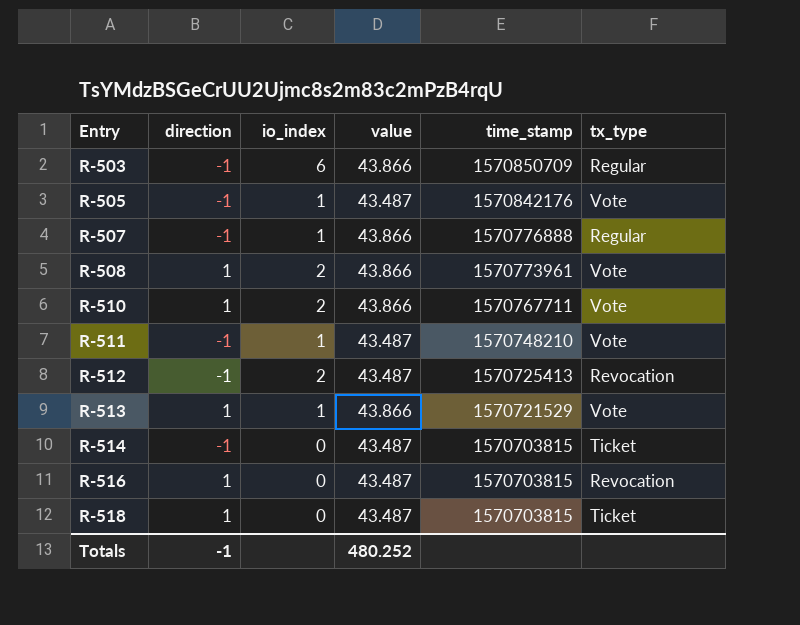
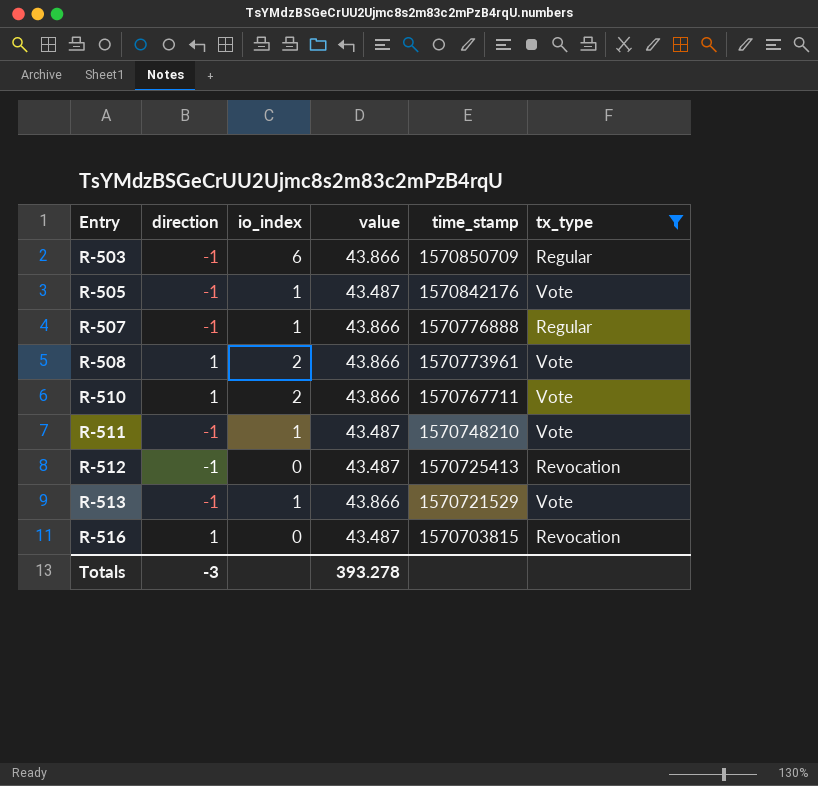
filter: none -> tx_type != Ticket
R-512 | io_index: 2 -> 0
R-513 | direction: 1 -> -1
Totals | direction: -1 -> -3
Totals | value: 480.252 -> 393.278

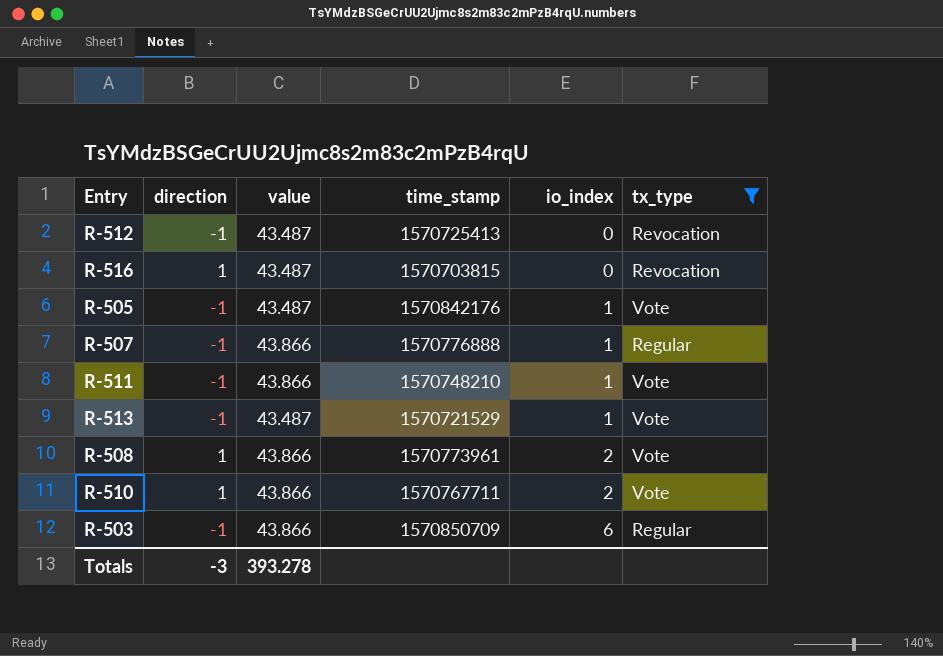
row order: Entry ascending -> io_index ascending
column io_index | position: 3 -> 5
R-511 | value: 43.487 -> 43.866
R-513 | value: 43.866 -> 43.487

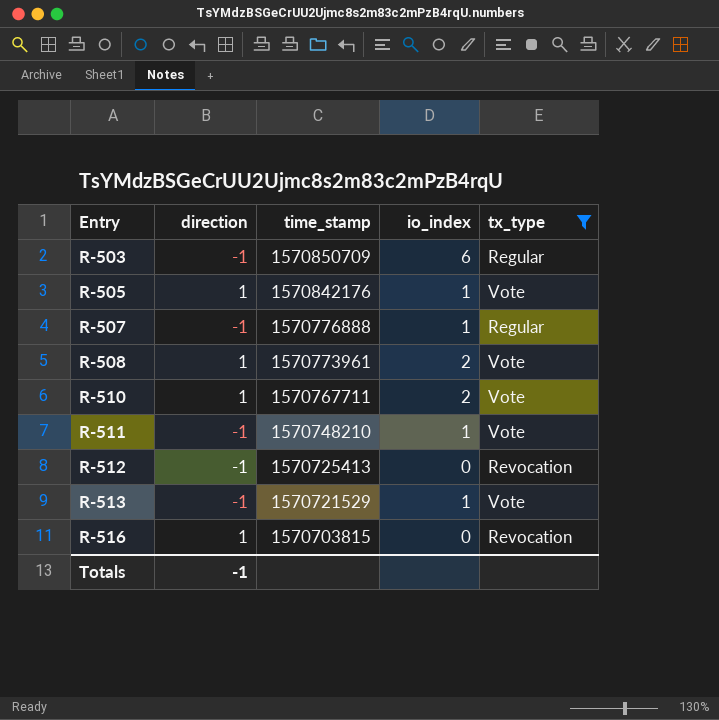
row order: io_index ascending -> Entry ascending
column value | position: 3 -> none
R-505 | direction: -1 -> 1
Totals | direction: -3 -> -1

